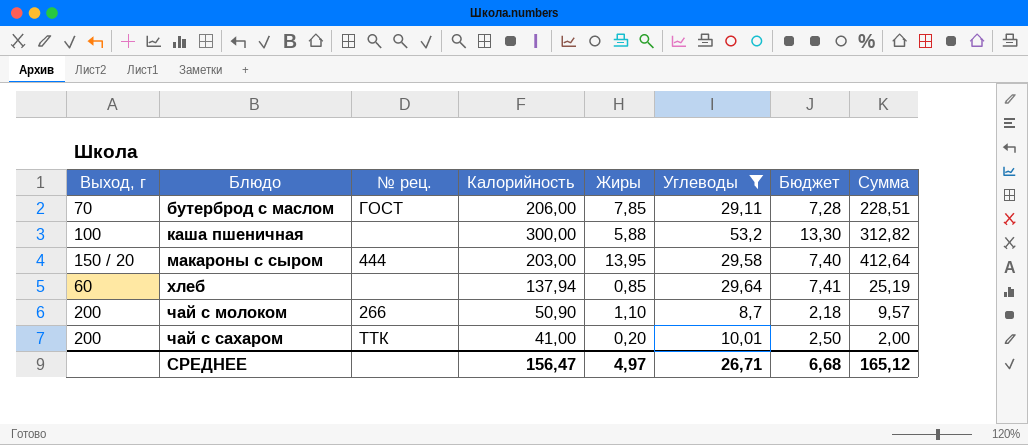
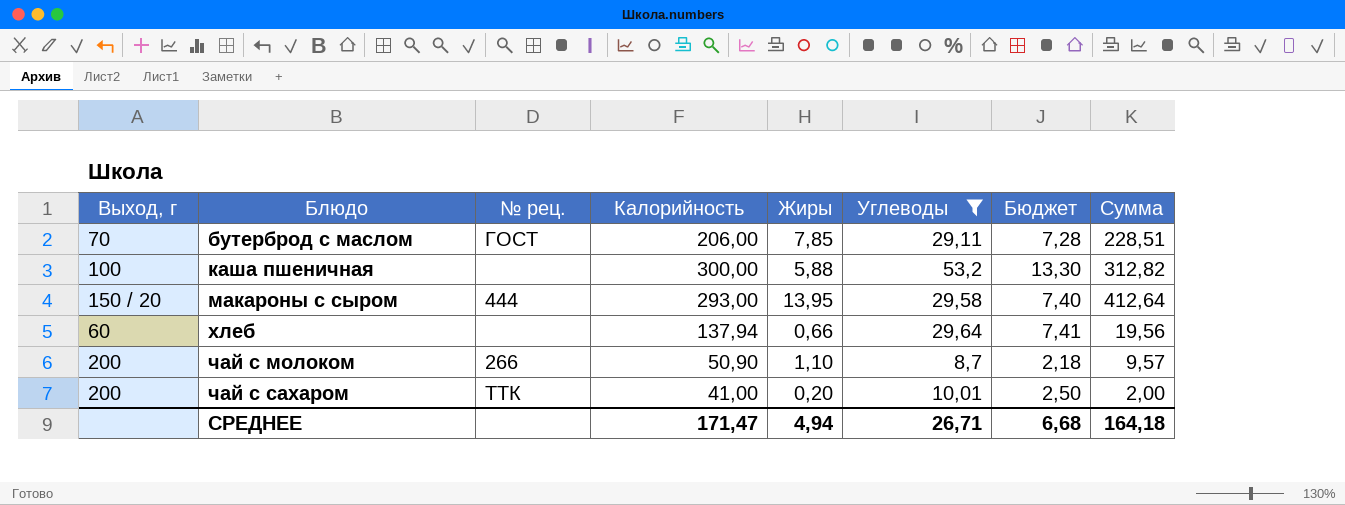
макароны с сыром | Калорийность: 203,00 -> 293,00
хлеб | Жиры: 0,85 -> 0,66
хлеб | Сумма: 25,19 -> 19,56
СРЕДНЕЕ | Калорийность: 156,47 -> 171,47
СРЕДНЕЕ | Жиры: 4,97 -> 4,94
СРЕДНЕЕ | Сумма: 165,12 -> 164,18

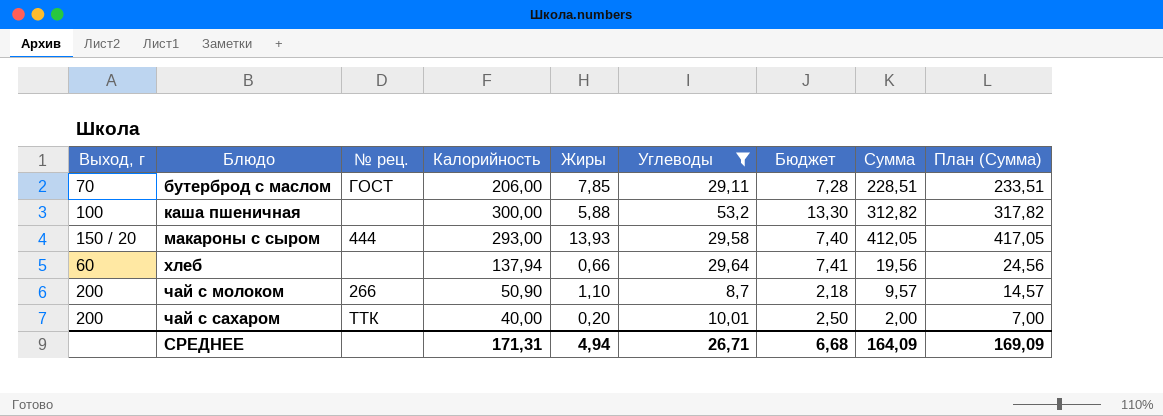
column План (Сумма) | formula: none -> [Сумма] + 5
макароны с сыром | Жиры: 13,95 -> 13,93
макароны с сыром | Сумма: 412,64 -> 412,05
чай с сахаром | Калорийность: 41,00 -> 40,00
СРЕДНЕЕ | Калорийность: 171,47 -> 171,31
СРЕДНЕЕ | Сумма: 164,18 -> 164,09

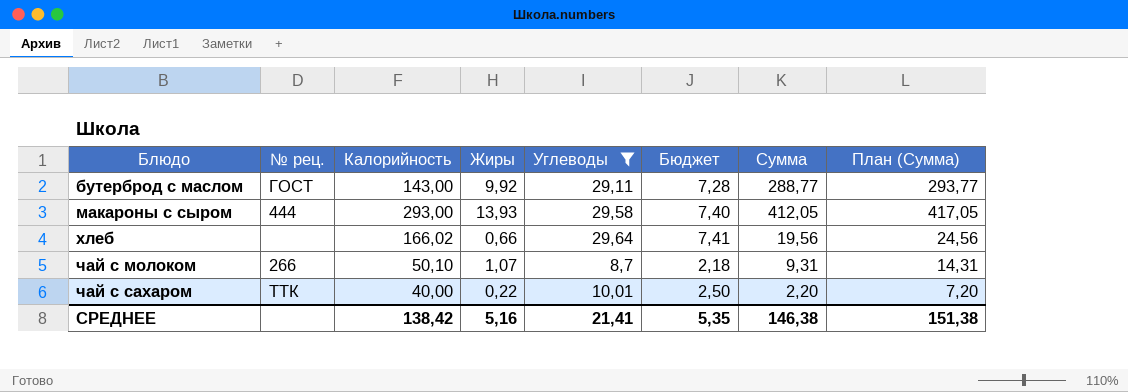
column Выход, г | position: 1 -> none
row каша пшеничная: 100 | none | 300,00 | 5,88 | 53,2 | 13,30 | 312,82 | 317,82 -> none
бутерброд с маслом | Калорийность: 206,00 -> 143,00
бутерброд с маслом | Жиры: 7,85 -> 9,92
бутерброд с маслом | Сумма: 228,51 -> 288,77
бутерброд с маслом | План (Сумма): 233,51 -> 293,77
хлеб | Калорийность: 137,94 -> 166,02
чай с молоком | Калорийность: 50,90 -> 50,10
чай с молоком | Жиры: 1,10 -> 1,07
чай с молоком | Сумма: 9,57 -> 9,31
чай с молоком | План (Сумма): 14,57 -> 14,31
чай с сахаром | Жиры: 0,20 -> 0,22
чай с сахаром | Сумма: 2,00 -> 2,20
чай с сахаром | План (Сумма): 7,00 -> 7,20
СРЕДНЕЕ | Калорийность: 171,31 -> 138,42
СРЕДНЕЕ | Жиры: 4,94 -> 5,16
СРЕДНЕЕ | Углеводы: 26,71 -> 21,41
СРЕДНЕЕ | Бюджет: 6,68 -> 5,35
СРЕДНЕЕ | Сумма: 164,09 -> 146,38
СРЕДНЕЕ | План (Сумма): 169,09 -> 151,38

